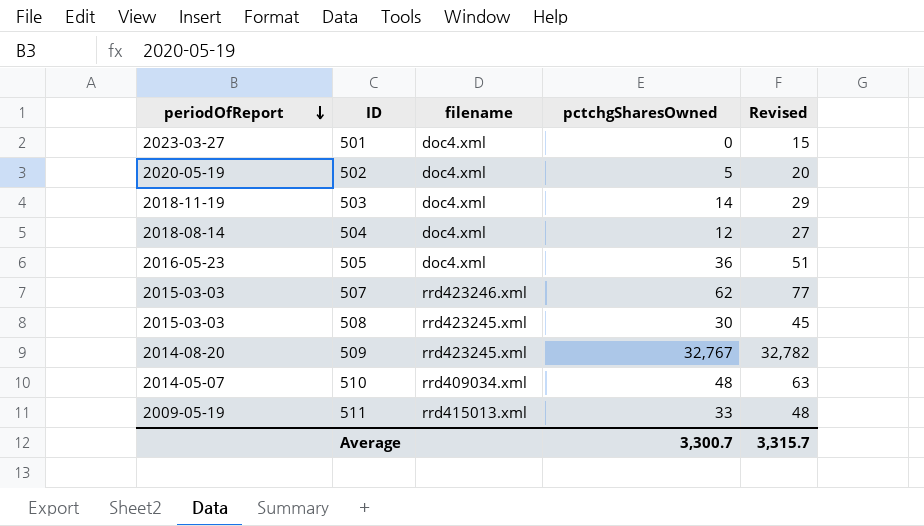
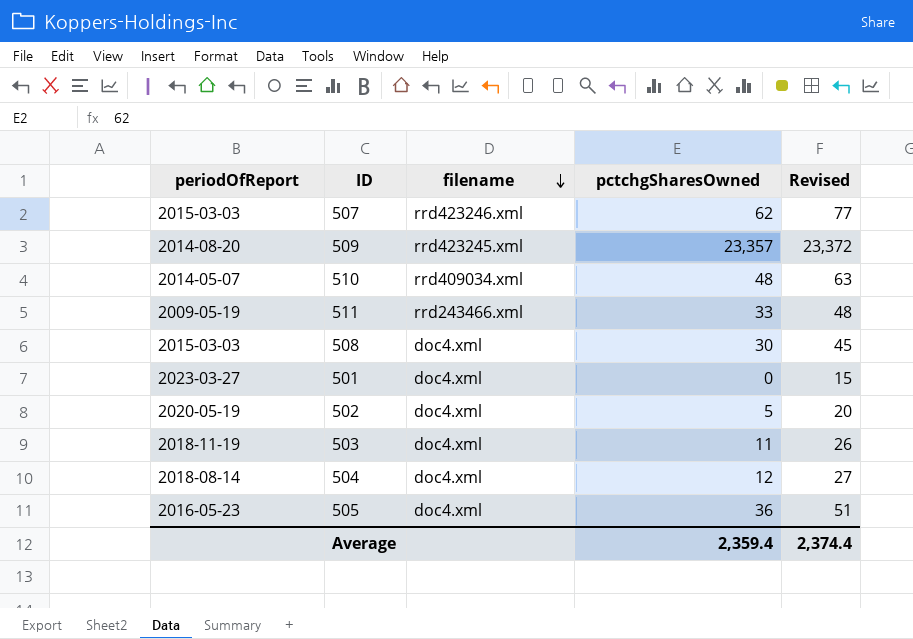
row order: periodOfReport descending -> filename descending
509 | pctchgSharesOwned: 32,767 -> 23,357
509 | Revised: 32,782 -> 23,372
511 | filename: rrd415013.xml -> rrd243466.xml
508 | filename: rrd423245.xml -> doc4.xml
503 | pctchgSharesOwned: 14 -> 11
503 | Revised: 29 -> 26
Average | pctchgSharesOwned: 3,300.7 -> 2,359.4
Average | Revised: 3,315.7 -> 2,374.4

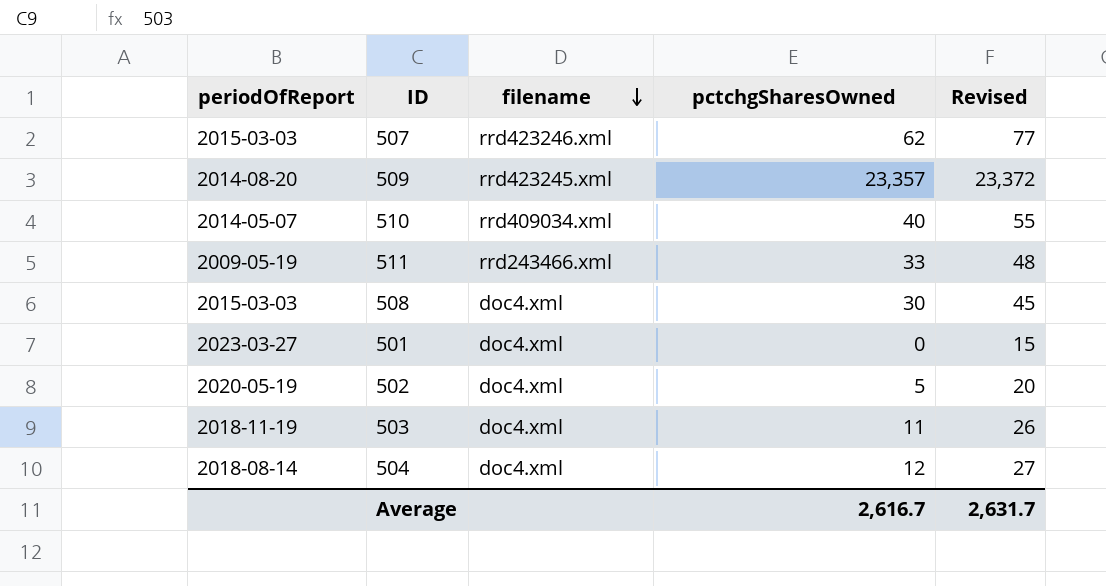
row 505: 2016-05-23 | doc4.xml | 36 | 51 -> none
510 | pctchgSharesOwned: 48 -> 40
510 | Revised: 63 -> 55
Average | pctchgSharesOwned: 2,359.4 -> 2,616.7
Average | Revised: 2,374.4 -> 2,631.7

